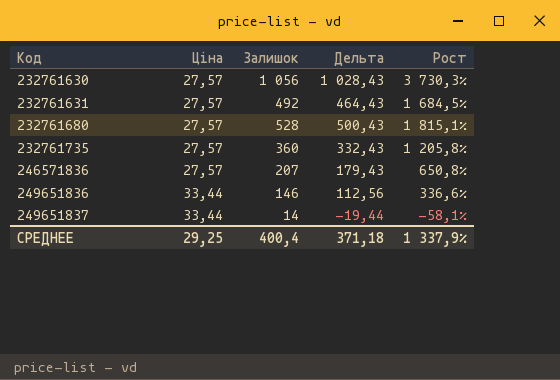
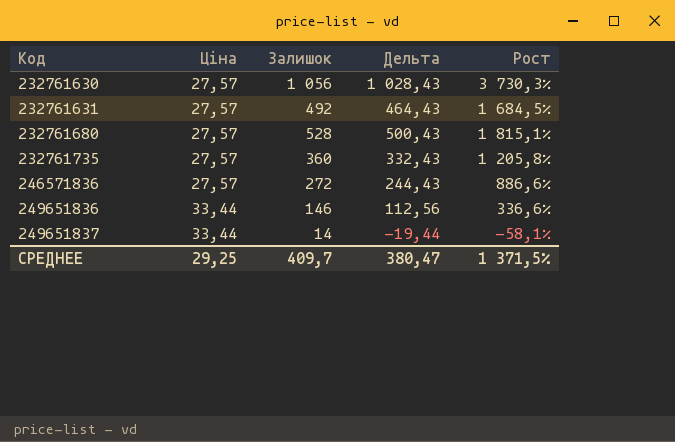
246571836 | Залишок: 207 -> 272
246571836 | Дельта: 179,43 -> 244,43
246571836 | Рост: 650,8% -> 886,6%
СРЕДНЕЕ | Залишок: 400,4 -> 409,7
СРЕДНЕЕ | Дельта: 371,18 -> 380,47
СРЕДНЕЕ | Рост: 1 337,9% -> 1 371,5%

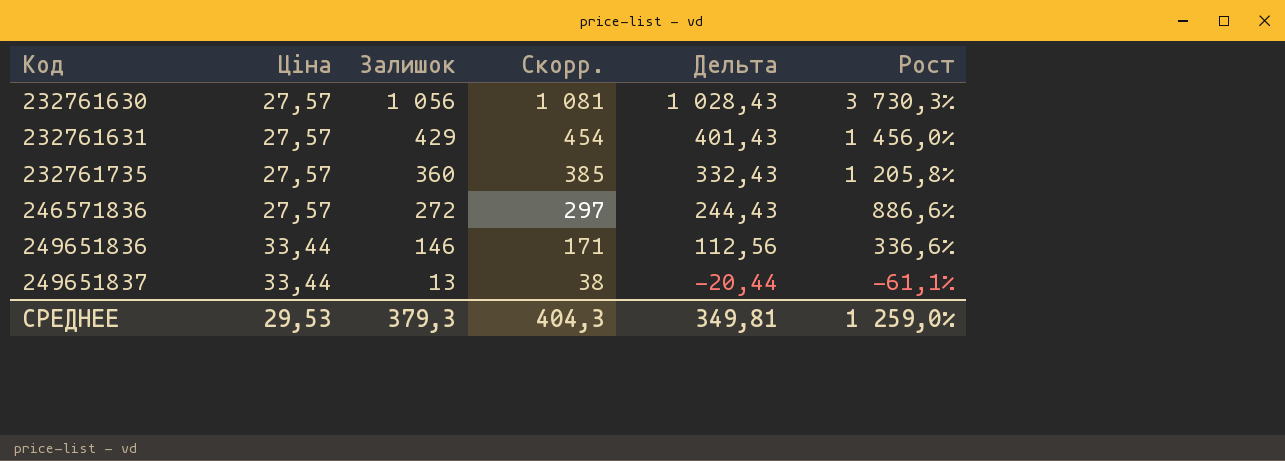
column Скорр. | formula: none -> [Залишок] + 25
row 232761680: 27,57 | 528 | 500,43 | 1 815,1% -> none
232761631 | Залишок: 492 -> 429
232761631 | Дельта: 464,43 -> 401,43
232761631 | Рост: 1 684,5% -> 1 456,0%
249651837 | Залишок: 14 -> 13
249651837 | Дельта: -19,44 -> -20,44
249651837 | Рост: -58,1% -> -61,1%
СРЕДНЕЕ | Ціна: 29,25 -> 29,53
СРЕДНЕЕ | Залишок: 409,7 -> 379,3
СРЕДНЕЕ | Дельта: 380,47 -> 349,81
СРЕДНЕЕ | Рост: 1 371,5% -> 1 259,0%

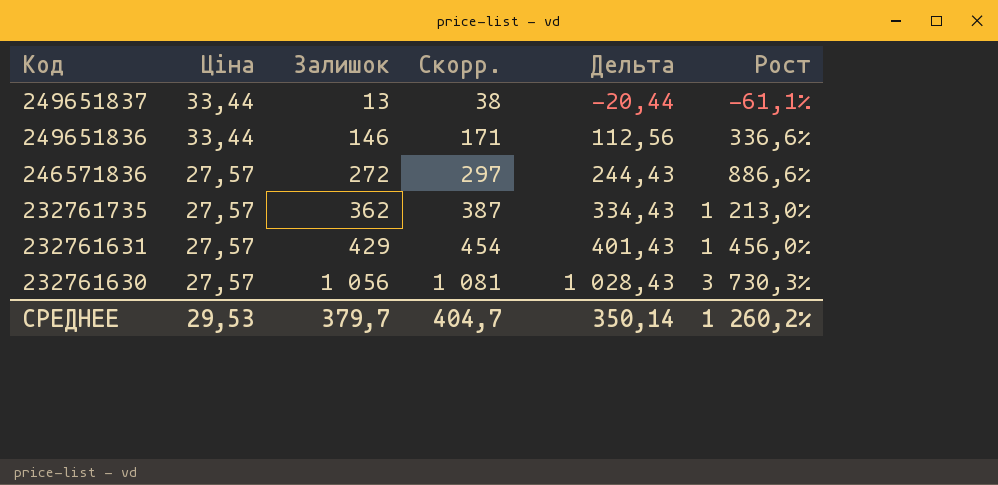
row order: Код ascending -> Код descending
232761735 | Залишок: 360 -> 362
232761735 | Скорр.: 385 -> 387
232761735 | Дельта: 332,43 -> 334,43
232761735 | Рост: 1 205,8% -> 1 213,0%
СРЕДНЕЕ | Залишок: 379,3 -> 379,7
СРЕДНЕЕ | Скорр.: 404,3 -> 404,7
СРЕДНЕЕ | Дельта: 349,81 -> 350,14
СРЕДНЕЕ | Рост: 1 259,0% -> 1 260,2%

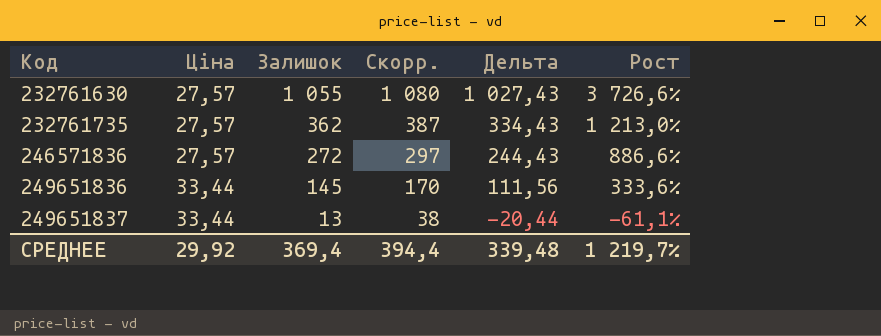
row order: Код descending -> Код ascending
row 232761631: 27,57 | 429 | 454 | 401,43 | 1 456,0% -> none
232761630 | Залишок: 1 056 -> 1 055
232761630 | Скорр.: 1 081 -> 1 080
232761630 | Дельта: 1 028,43 -> 1 027,43
232761630 | Рост: 3 730,3% -> 3 726,6%
249651836 | Залишок: 146 -> 145
249651836 | Скорр.: 171 -> 170
249651836 | Дельта: 112,56 -> 111,56
249651836 | Рост: 336,6% -> 333,6%
СРЕДНЕЕ | Ціна: 29,53 -> 29,92
СРЕДНЕЕ | Залишок: 379,7 -> 369,4
СРЕДНЕЕ | Скорр.: 404,7 -> 394,4
СРЕДНЕЕ | Дельта: 350,14 -> 339,48
СРЕДНЕЕ | Рост: 1 260,2% -> 1 219,7%

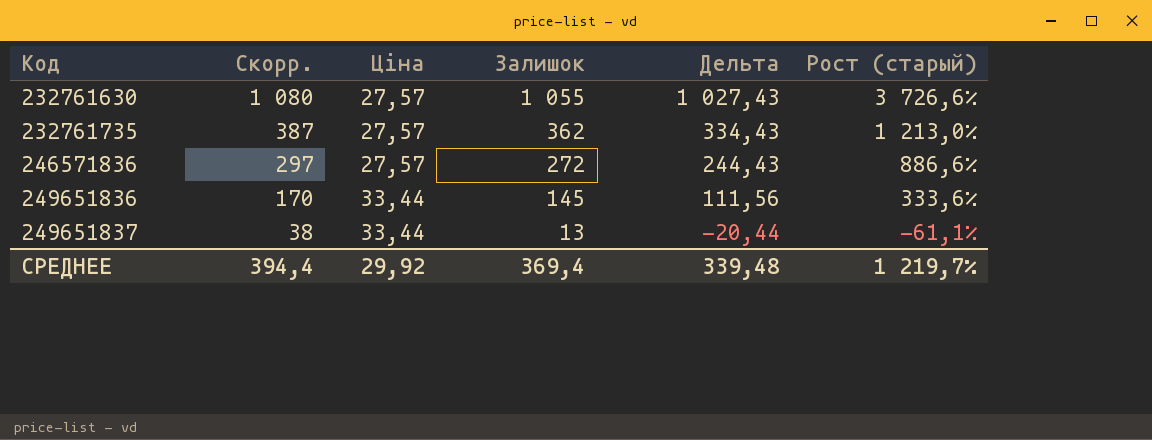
column Скорр. | position: 4 -> 2
column name: Рост -> Рост (старый)

